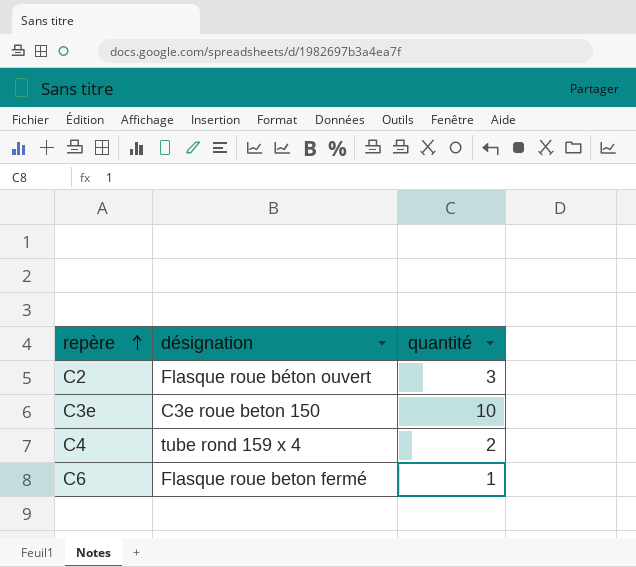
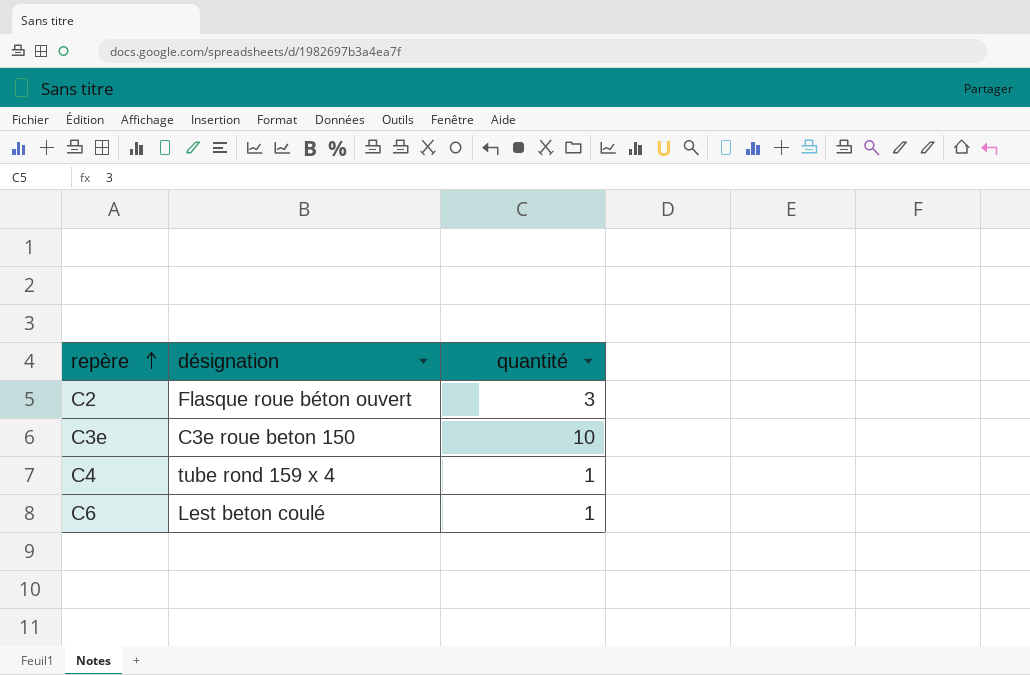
C4 | quantité: 2 -> 1
C6 | désignation: Flasque roue beton fermé -> Lest beton coulé

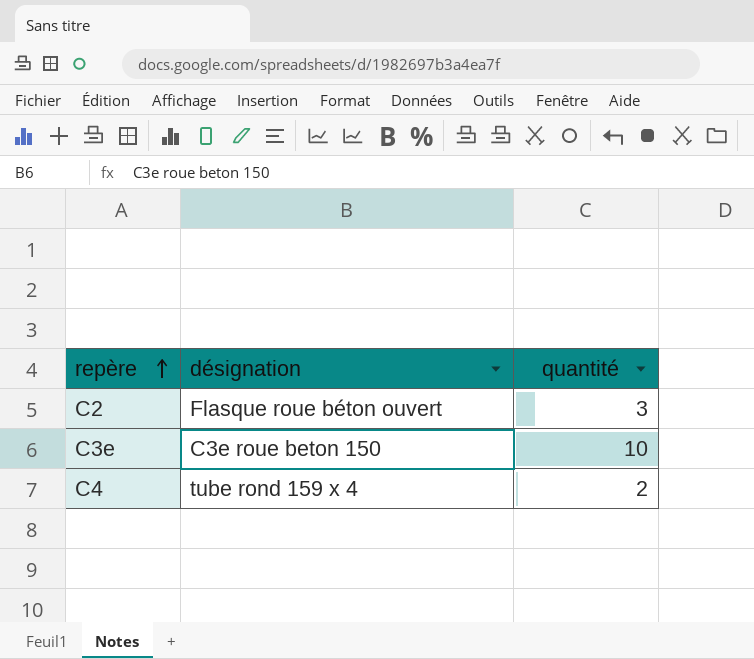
row C6: Lest beton coulé | 1 -> none
C4 | quantité: 1 -> 2

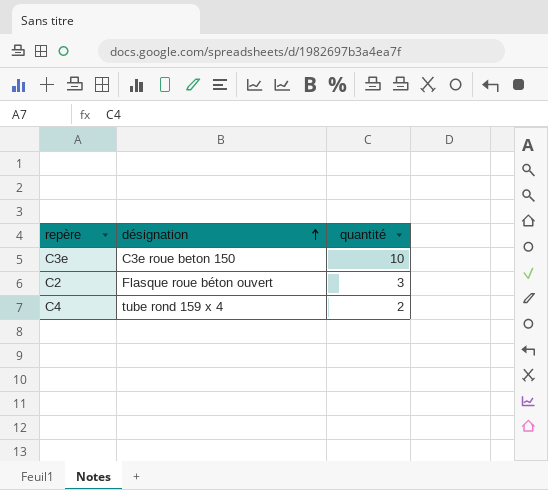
row order: repère ascending -> désignation ascending

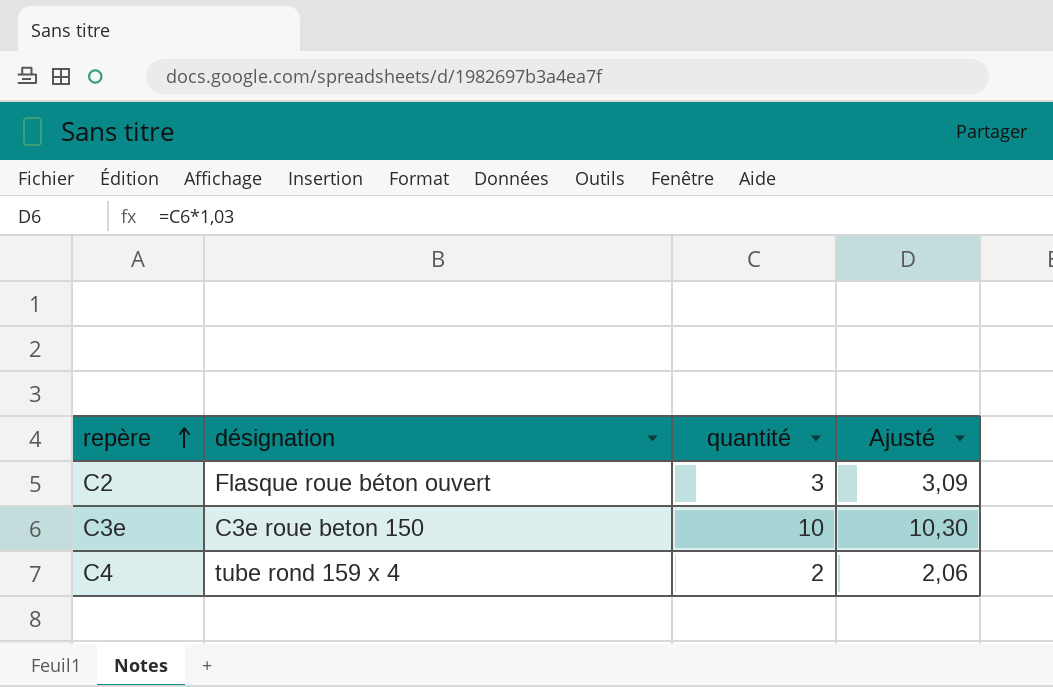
row order: désignation ascending -> repère ascending
column Ajusté | formula: none -> [quantité] * 1,03

